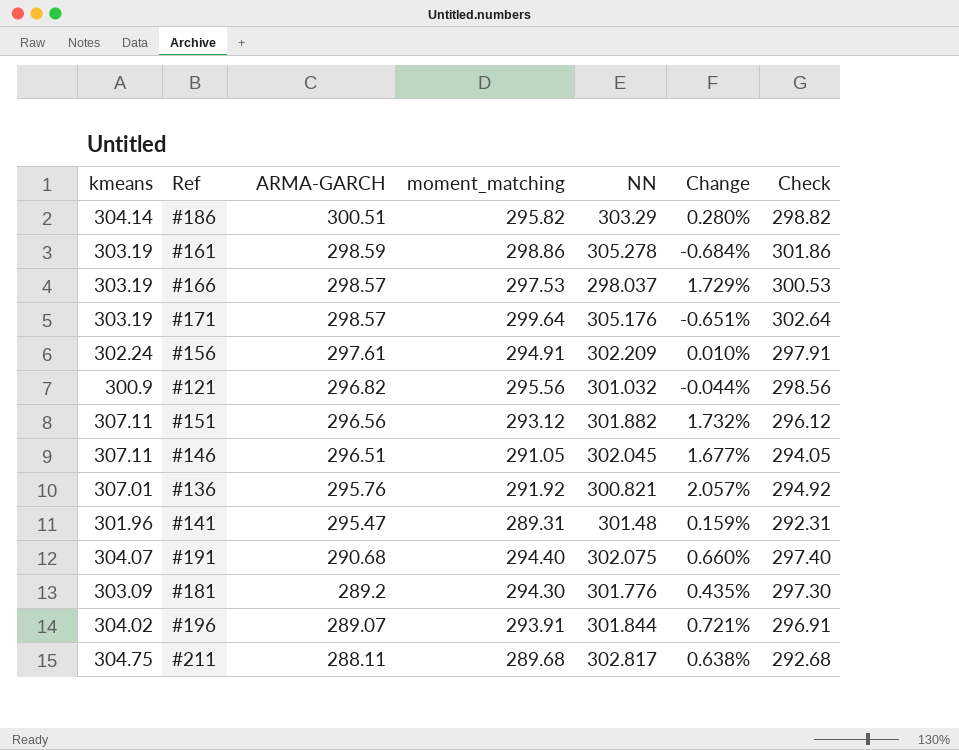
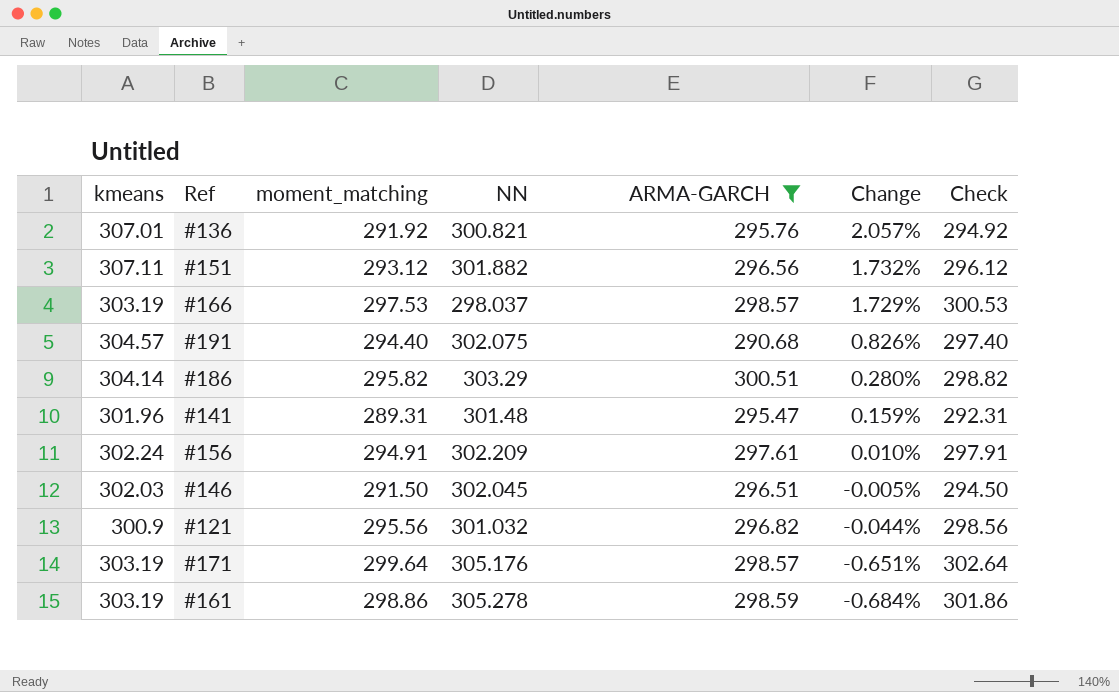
filter: none -> ARMA-GARCH >= 290.68
row order: ARMA-GARCH descending -> Change descending
column ARMA-GARCH | position: 3 -> 5
#191 | kmeans: 304.07 -> 304.57
#191 | Change: 0.660% -> 0.826%
#146 | kmeans: 307.11 -> 302.03
#146 | moment_matching: 291.05 -> 291.50
#146 | Change: 1.677% -> -0.005%
#146 | Check: 294.05 -> 294.50

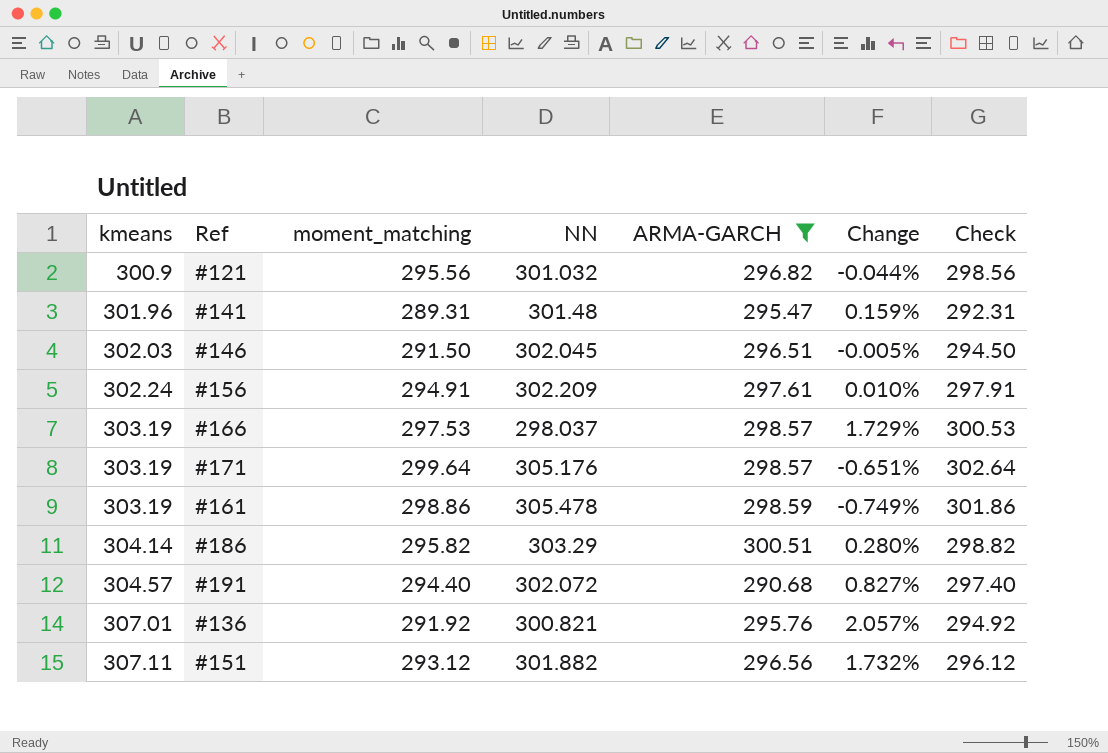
row order: Change descending -> kmeans ascending
#161 | NN: 305.278 -> 305.478
#161 | Change: -0.684% -> -0.749%
#191 | NN: 302.075 -> 302.072
#191 | Change: 0.826% -> 0.827%

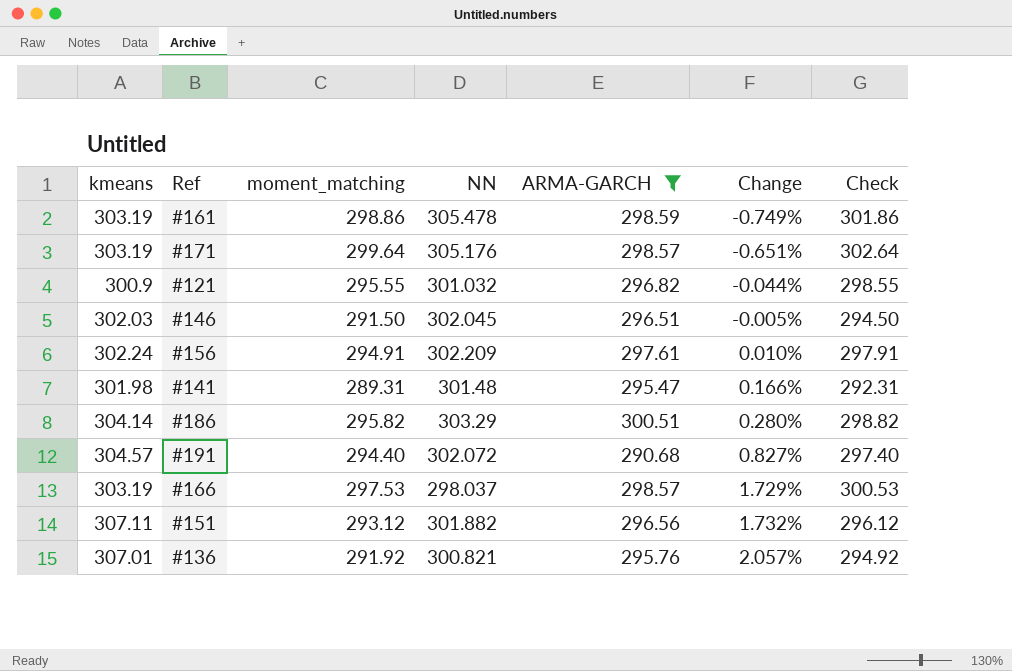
row order: kmeans ascending -> Change ascending
#121 | moment_matching: 295.56 -> 295.55
#121 | Check: 298.56 -> 298.55
#141 | kmeans: 301.96 -> 301.98
#141 | Change: 0.159% -> 0.166%

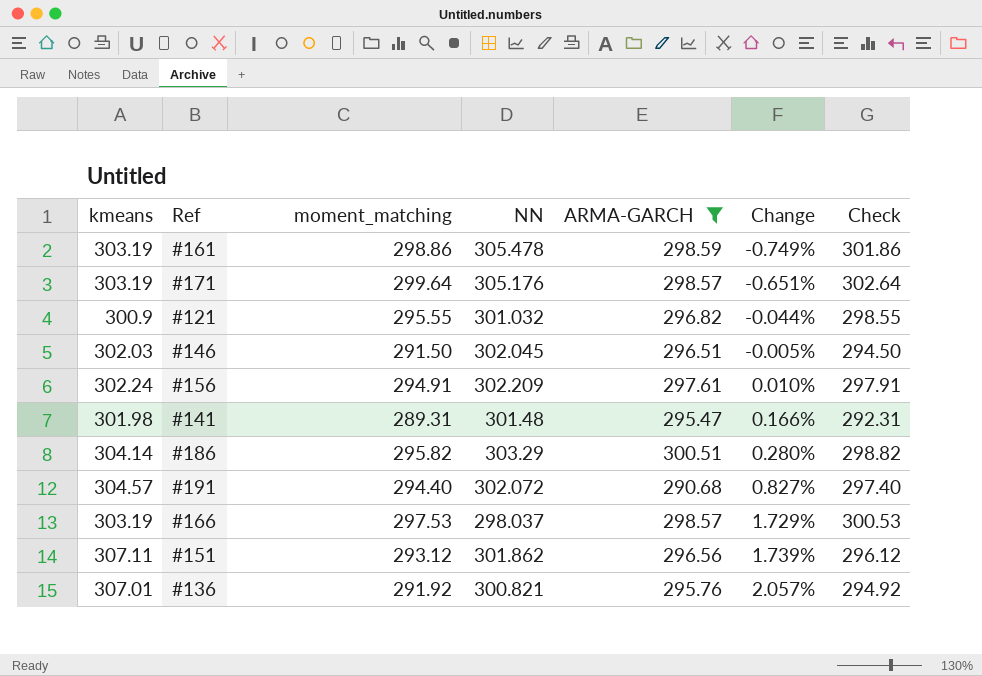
#151 | NN: 301.882 -> 301.862
#151 | Change: 1.732% -> 1.739%

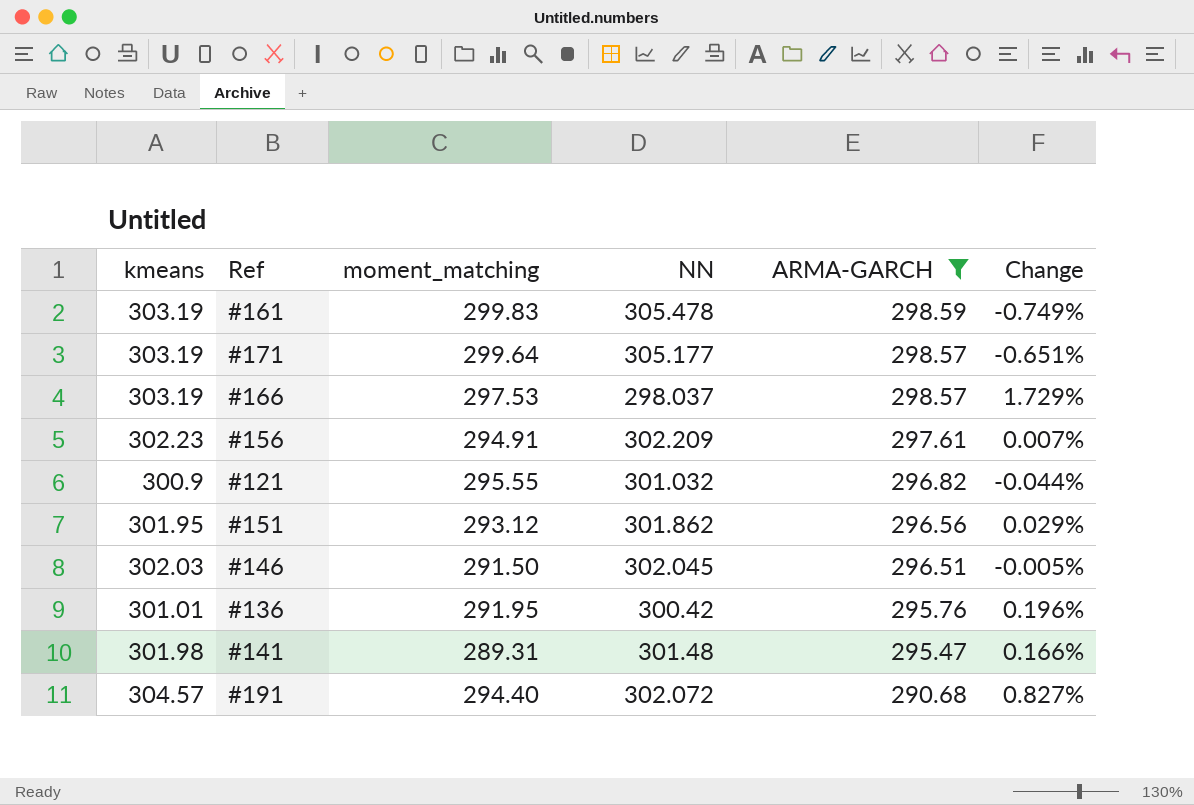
row order: Change ascending -> ARMA-GARCH descending
column Check | formula: [moment_matching] + 3 -> none
row #186: 304.14 | 295.82 | 303.29 | 300.51 | 0.280% | 298.82 -> none
#161 | moment_matching: 298.86 -> 299.83
#171 | NN: 305.176 -> 305.177
#156 | kmeans: 302.24 -> 302.23
#156 | Change: 0.010% -> 0.007%
#151 | kmeans: 307.11 -> 301.95
#151 | Change: 1.739% -> 0.029%
#136 | kmeans: 307.01 -> 301.01
#136 | moment_matching: 291.92 -> 291.95
#136 | NN: 300.821 -> 300.42
#136 | Change: 2.057% -> 0.196%

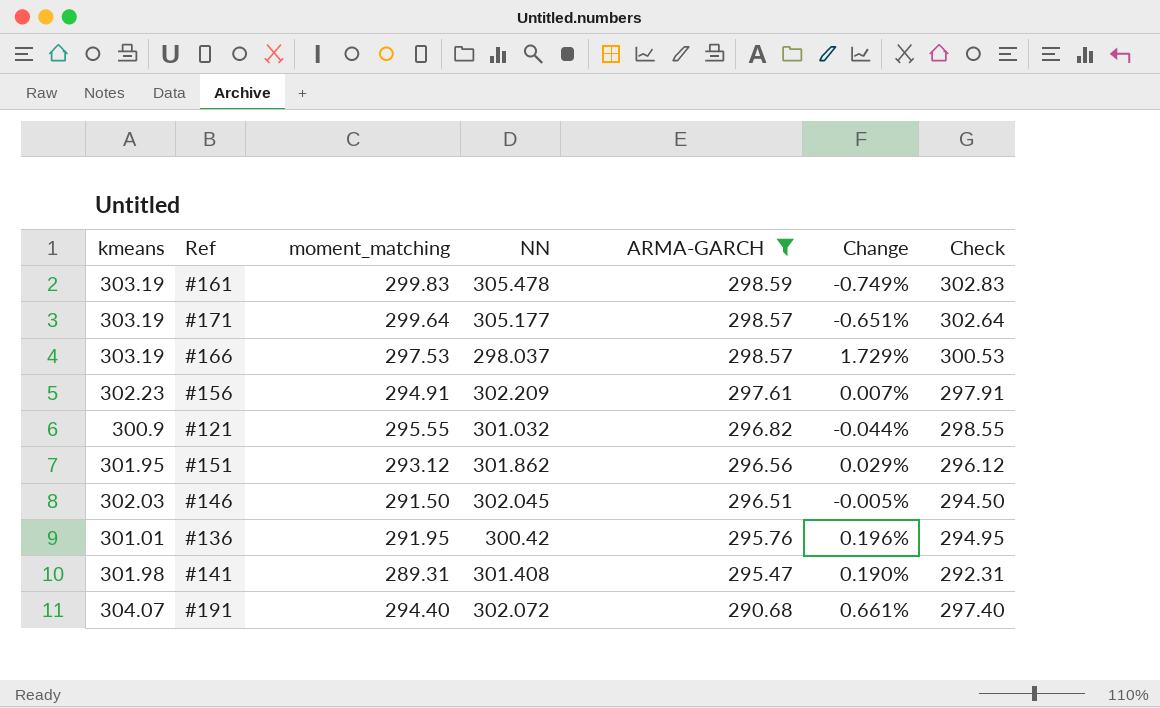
column Check | formula: none -> [moment_matching] + 3
#141 | NN: 301.48 -> 301.408
#141 | Change: 0.166% -> 0.190%
#191 | kmeans: 304.57 -> 304.07
#191 | Change: 0.827% -> 0.661%

